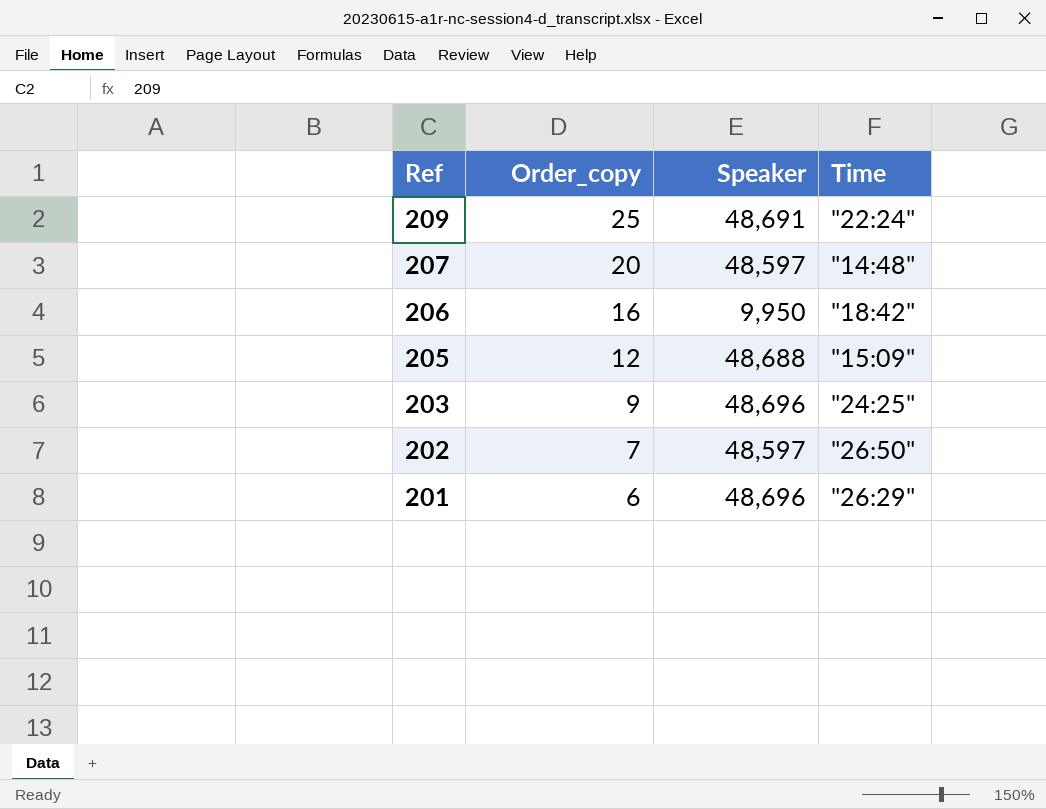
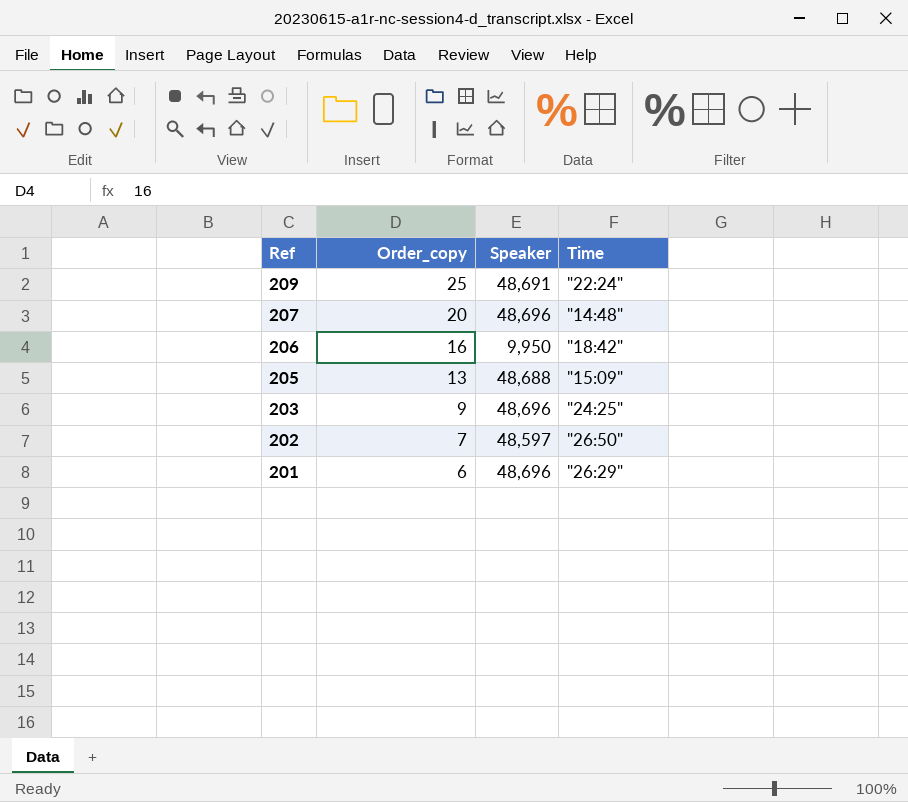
207 | Speaker: 48,597 -> 48,696
205 | Order_copy: 12 -> 13

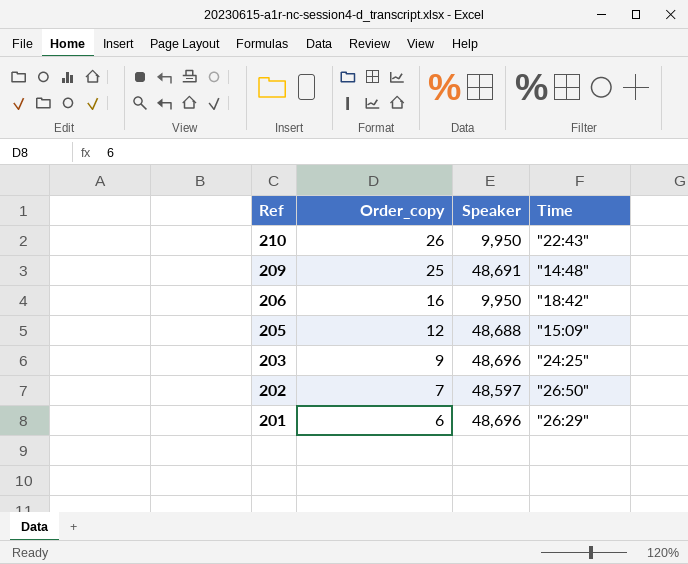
row 207: 20 | 48,696 | "14:48" -> none
row 210: none -> 26 | 9,950 | "22:43"
209 | Time: "22:24" -> "14:48"
205 | Order_copy: 13 -> 12

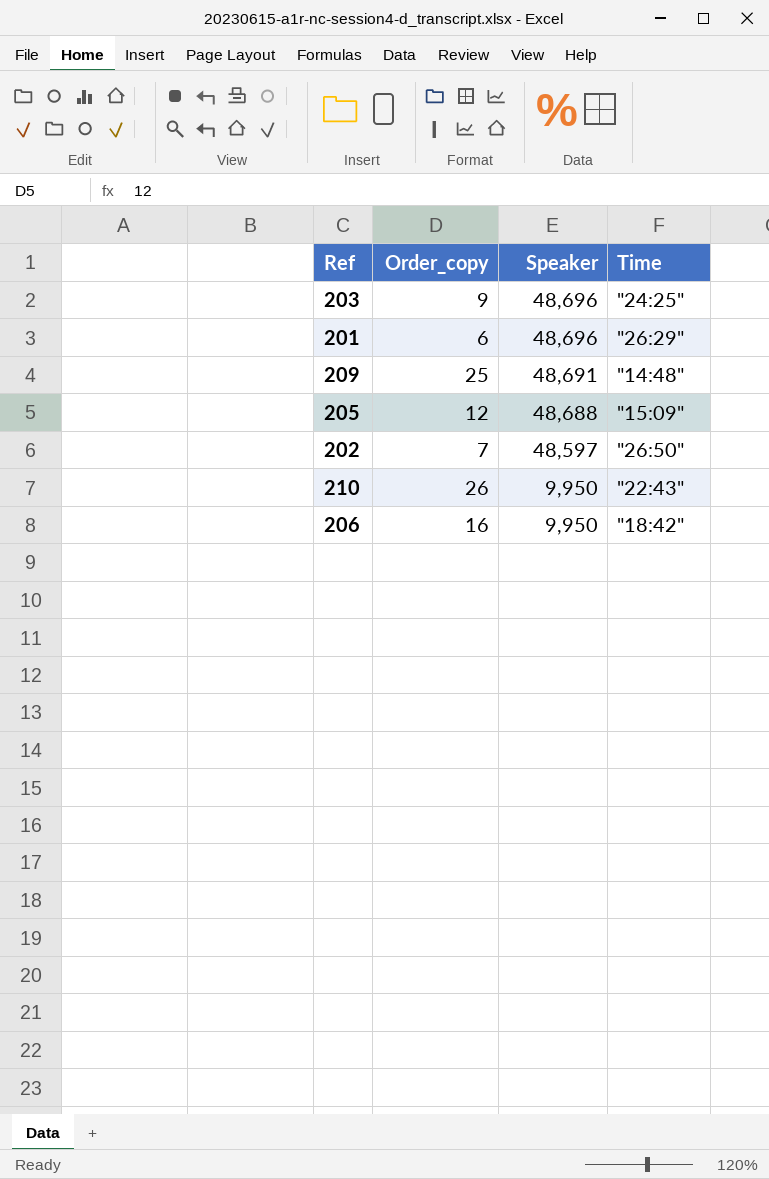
row order: Ref descending -> Speaker descending

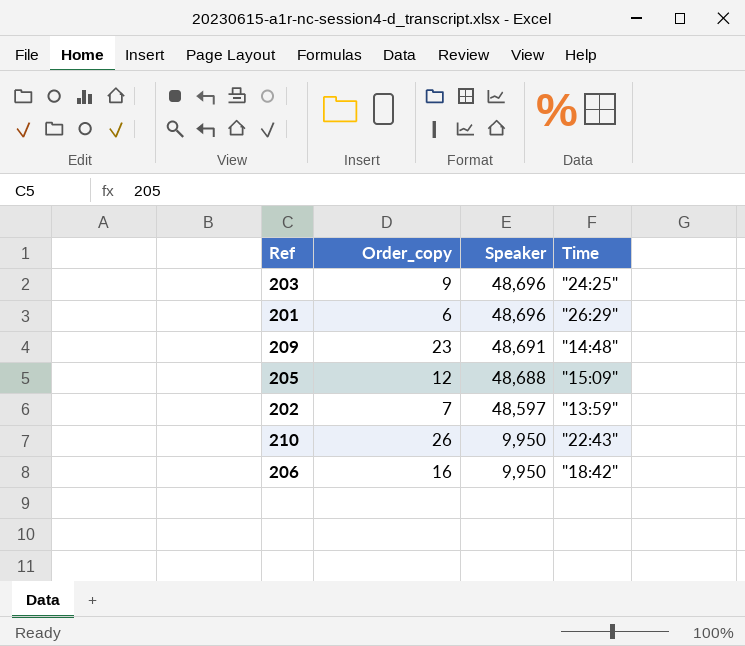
209 | Order_copy: 25 -> 23
202 | Time: "26:50" -> "13:59"

